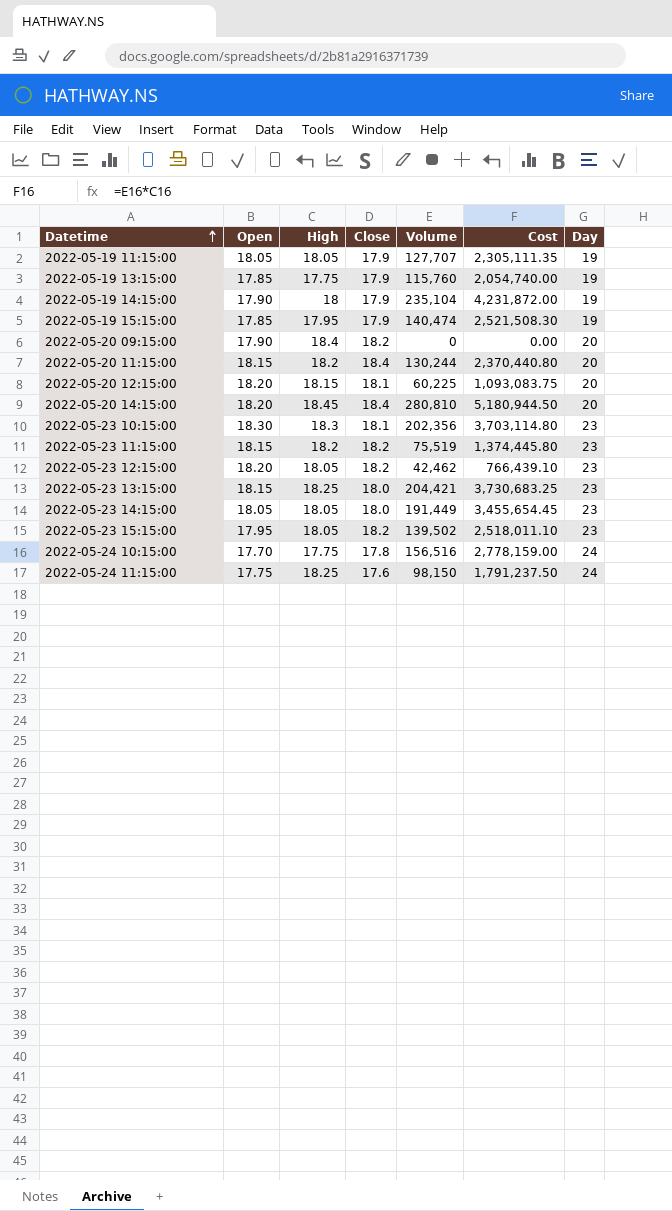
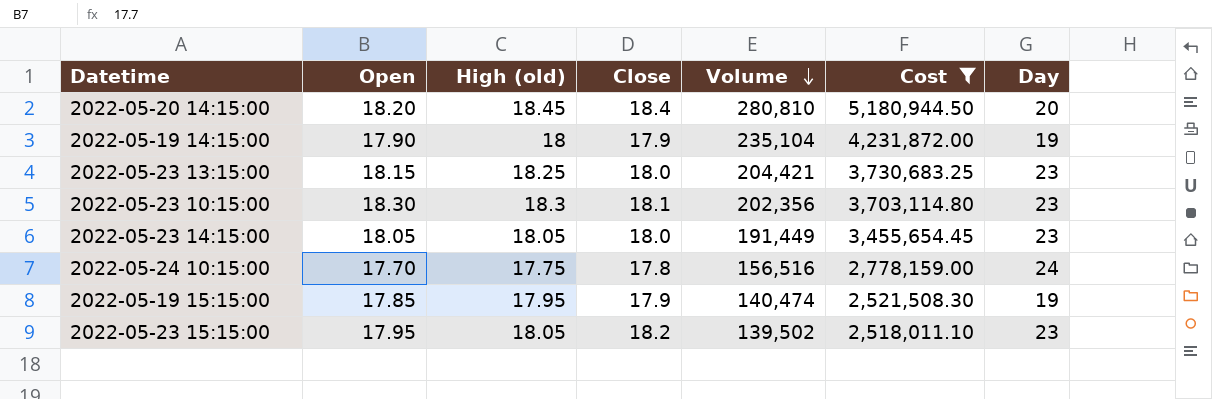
filter: none -> Cost >= 2,518,011.10
row order: Datetime ascending -> Volume descending
column name: High -> High (old)

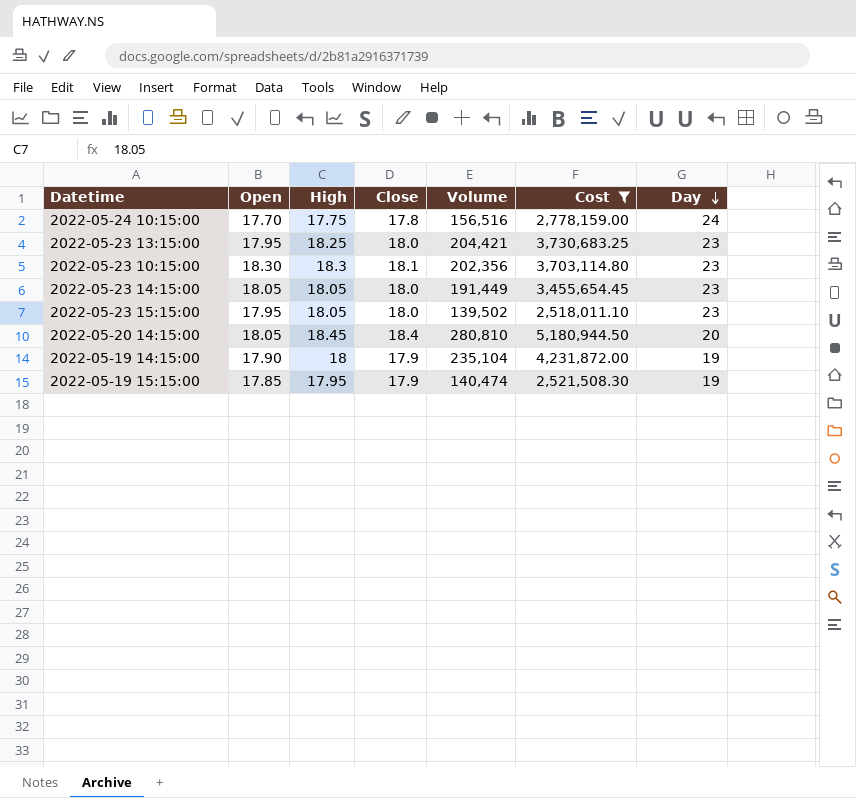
row order: Volume descending -> Day descending
column name: High (old) -> High
2022-05-23 13:15:00 | Open: 18.15 -> 17.95
2022-05-23 15:15:00 | Close: 18.2 -> 18.0
2022-05-20 14:15:00 | Open: 18.20 -> 18.05

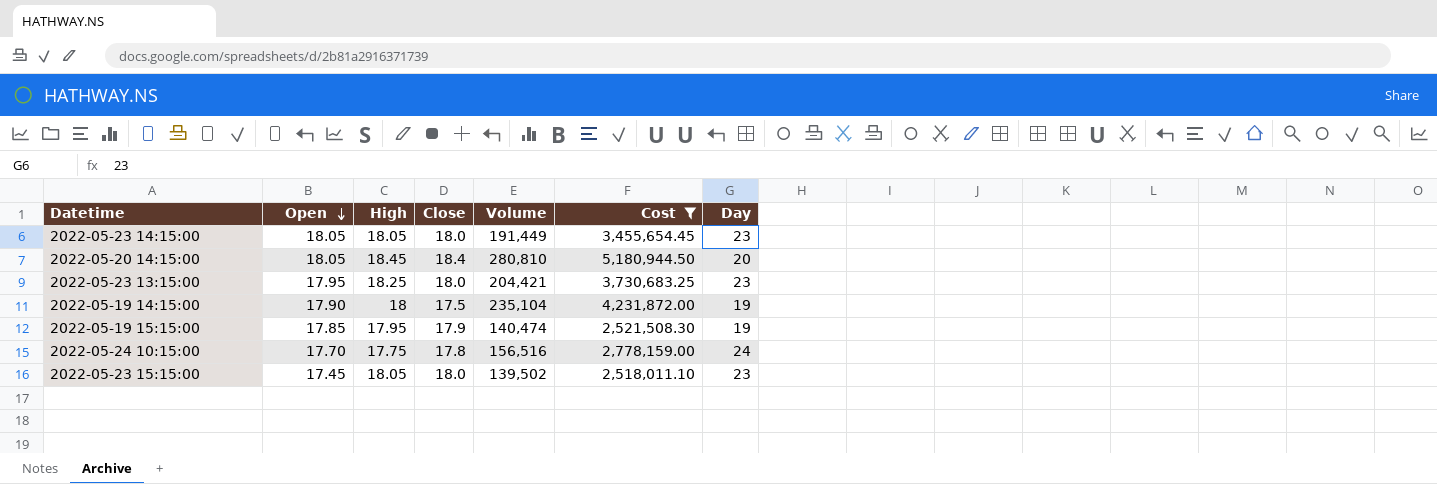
row order: Day descending -> Open descending
row 2022-05-23 10:15:00: 18.30 | 18.3 | 18.1 | 202,356 | 3,703,114.80 | 23 -> none
2022-05-19 14:15:00 | Close: 17.9 -> 17.5
2022-05-23 15:15:00 | Open: 17.95 -> 17.45

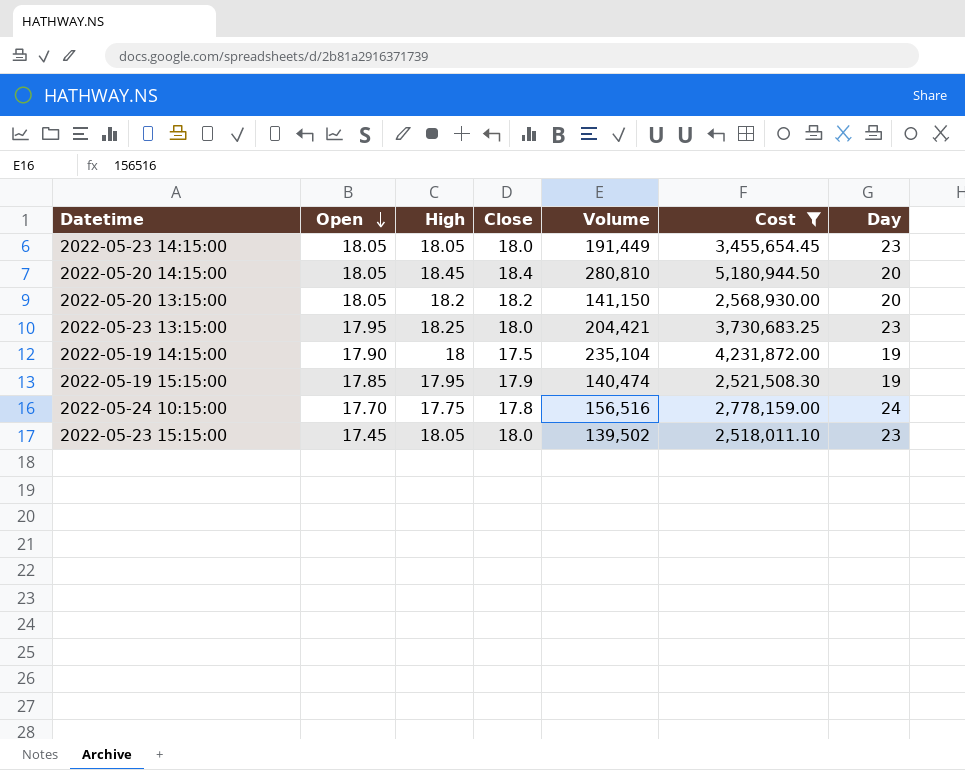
row 2022-05-20 13:15:00: none -> 18.05 | 18.2 | 18.2 | 141,150 | 2,568,930.00 | 20

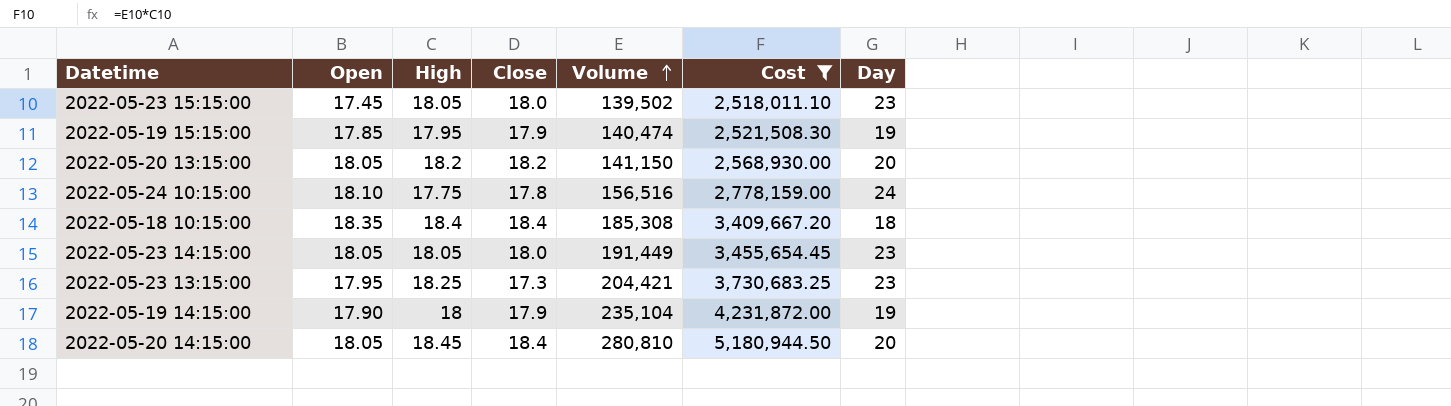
row order: Open descending -> Volume ascending
2022-05-24 10:15:00 | Open: 17.70 -> 18.10
row 2022-05-18 10:15:00: none -> 18.35 | 18.4 | 18.4 | 185,308 | 3,409,667.20 | 18
2022-05-23 13:15:00 | Close: 18.0 -> 17.3
2022-05-19 14:15:00 | Close: 17.5 -> 17.9

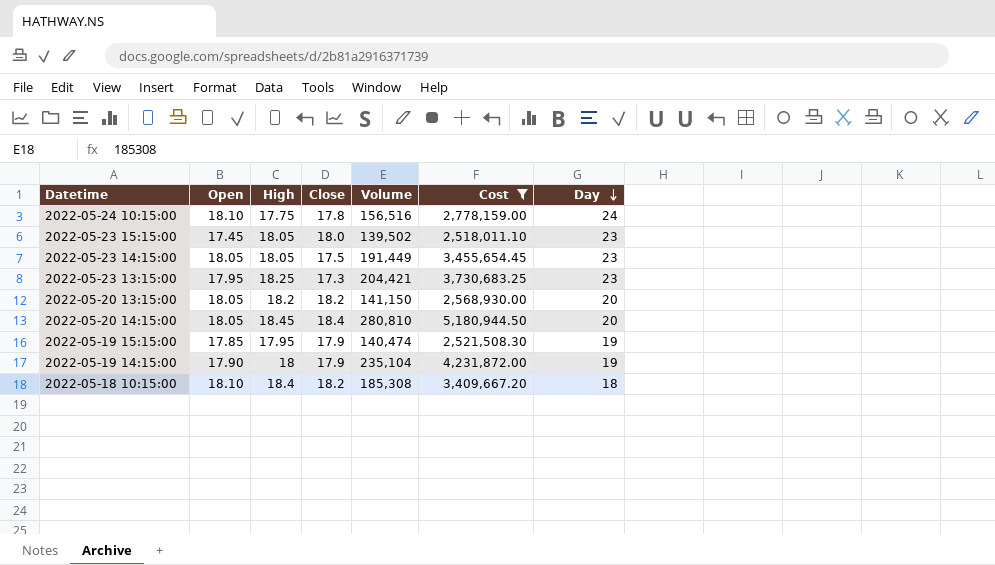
row order: Volume ascending -> Day descending
2022-05-23 14:15:00 | Close: 18.0 -> 17.5
2022-05-18 10:15:00 | Open: 18.35 -> 18.10
2022-05-18 10:15:00 | Close: 18.4 -> 18.2

